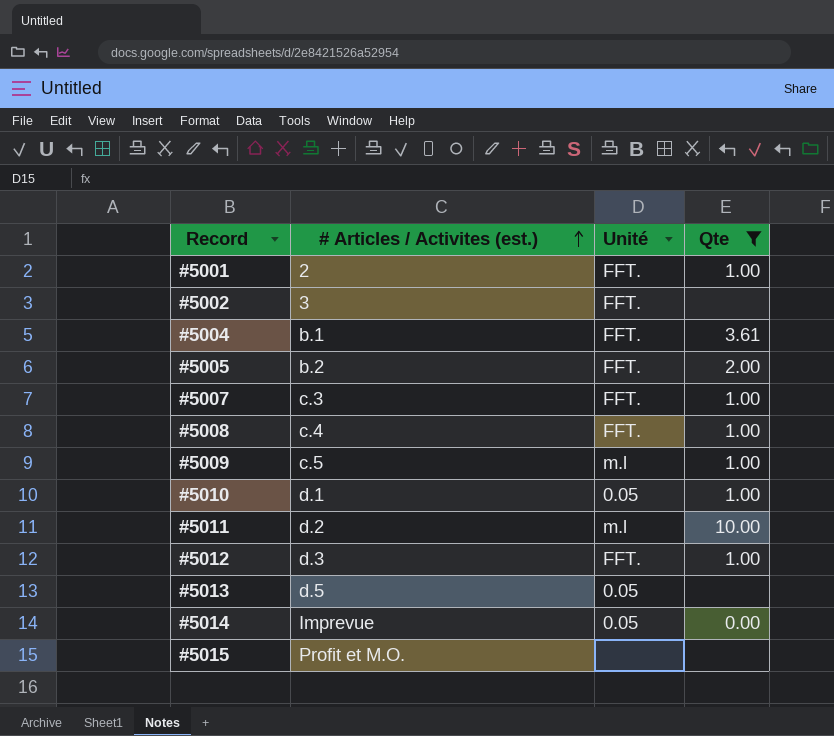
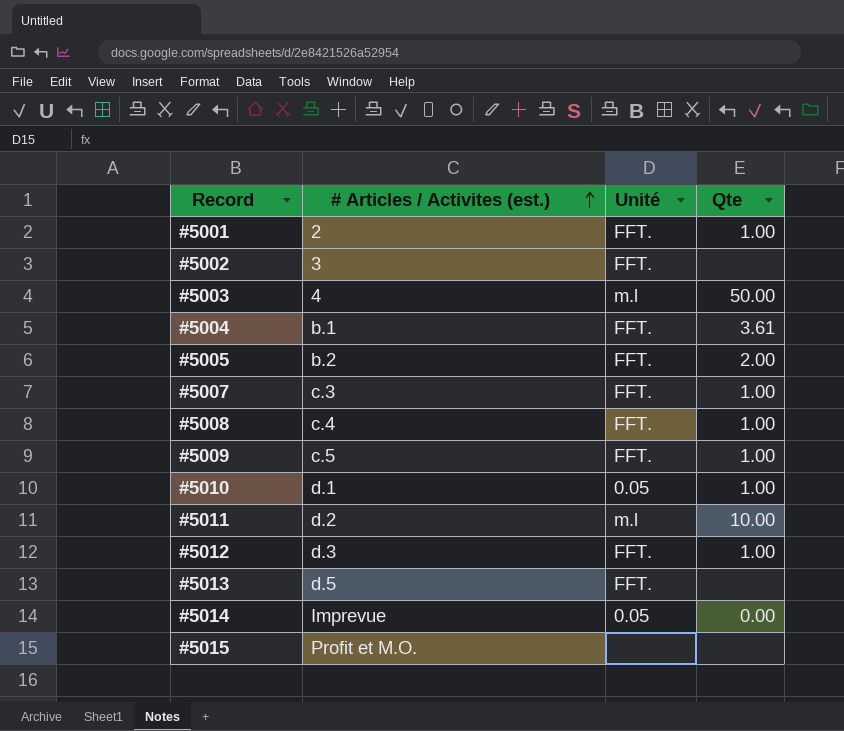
filter: Qte != 50.00 -> none
#5009 | Unité: m.l -> FFT.
#5013 | Unité: 0.05 -> FFT.

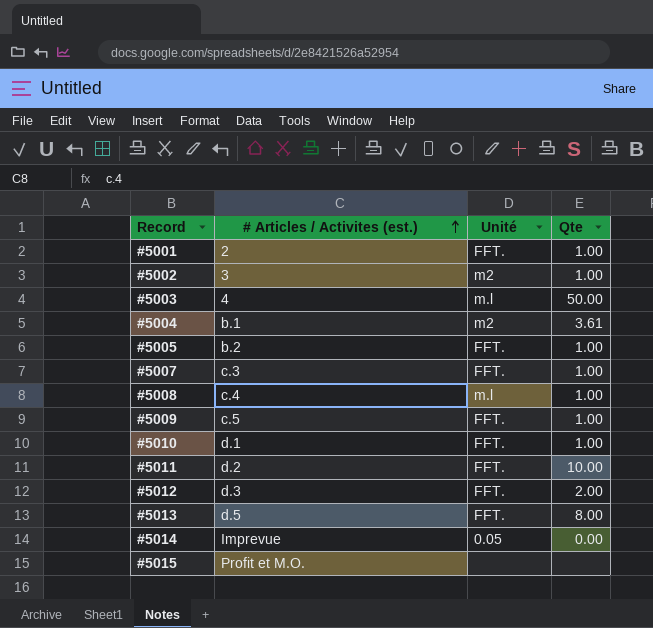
#5002 | Unité: FFT. -> m2
#5002 | Qte: none -> 1.00
#5004 | Unité: FFT. -> m2
#5005 | Qte: 2.00 -> 1.00
#5008 | Unité: FFT. -> m.l
#5010 | Unité: 0.05 -> FFT.
#5011 | Unité: m.l -> FFT.
#5012 | Qte: 1.00 -> 2.00
#5013 | Qte: none -> 8.00

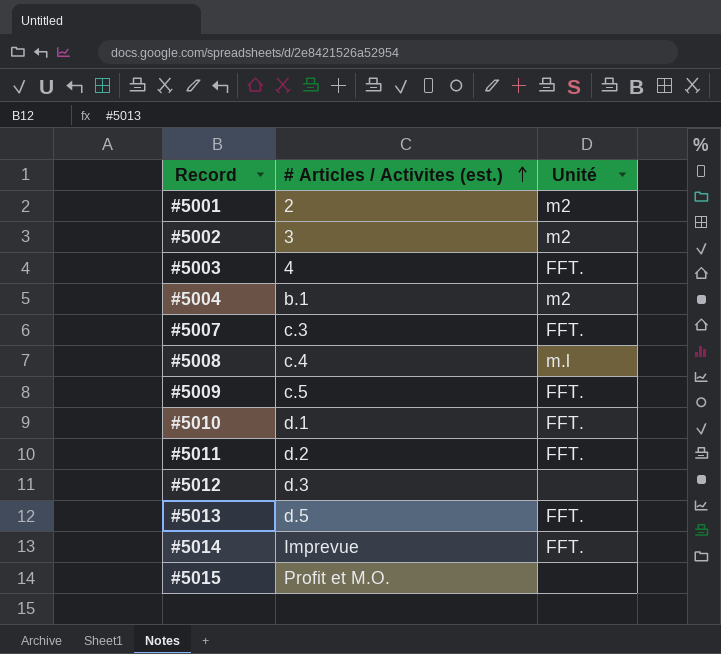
column Qte | position: 4 -> none
row #5005: b.2 | FFT. | 1.00 -> none
#5001 | Unité: FFT. -> m2
#5003 | Unité: m.l -> FFT.
#5012 | Unité: FFT. -> none
#5014 | Unité: 0.05 -> FFT.

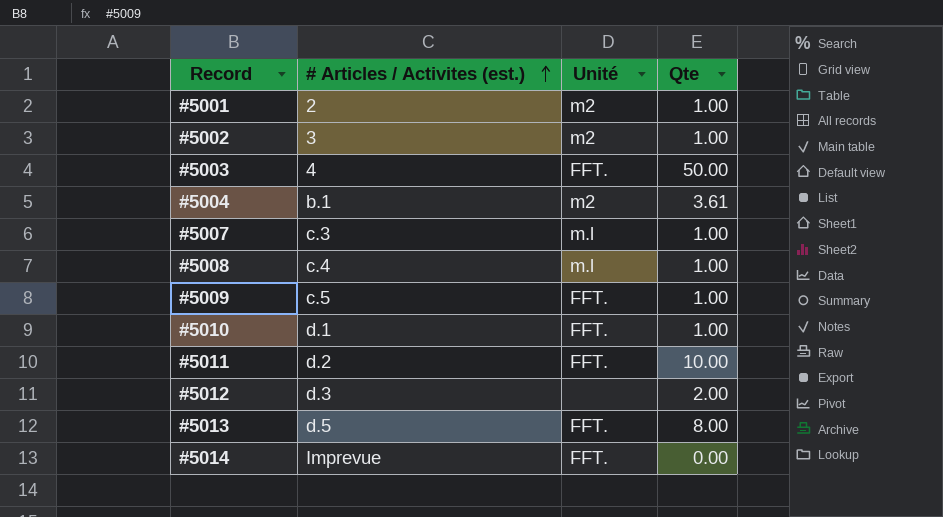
column Qte | position: none -> 4
row #5015: Profit et M.O. | none -> none
#5007 | Unité: FFT. -> m.l

